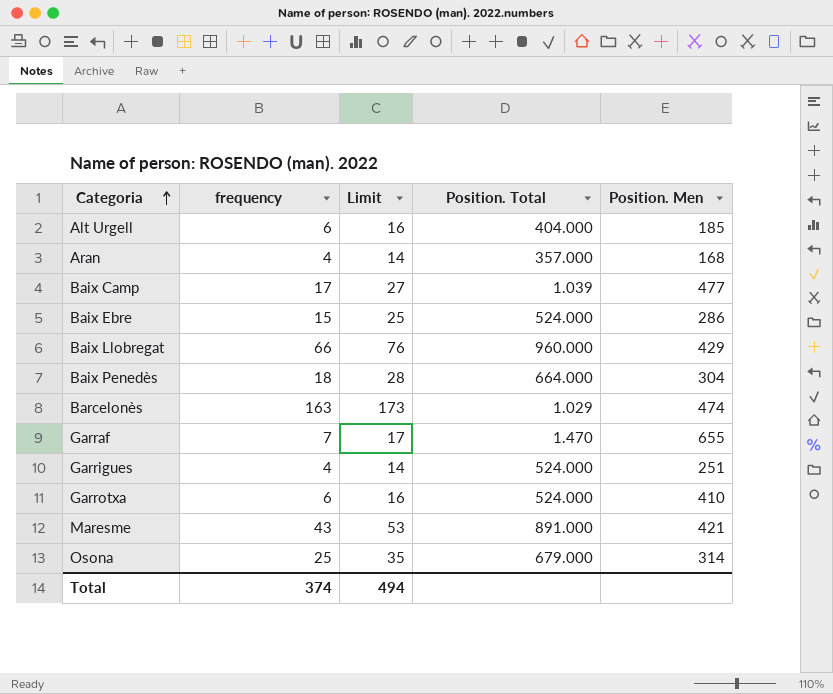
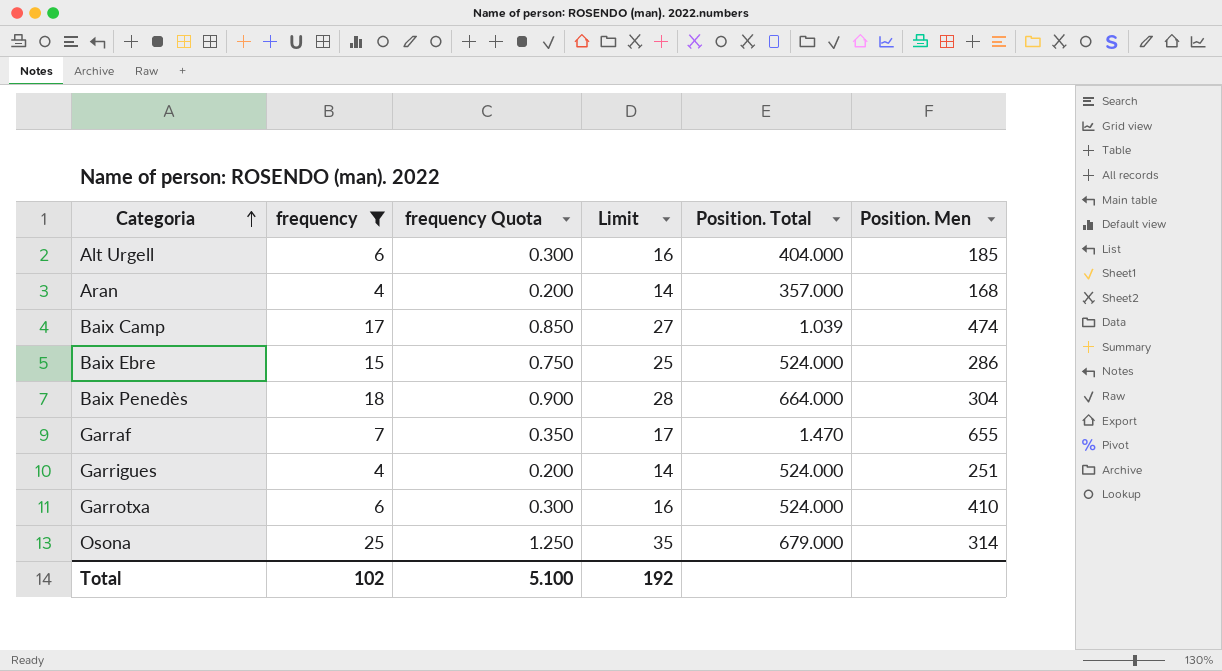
filter: none -> frequency <= 25
column frequency Quota | formula: none -> [frequency] * 0.05
Baix Camp | Position. Men: 477 -> 474
Total | frequency: 374 -> 102
Total | Limit: 494 -> 192

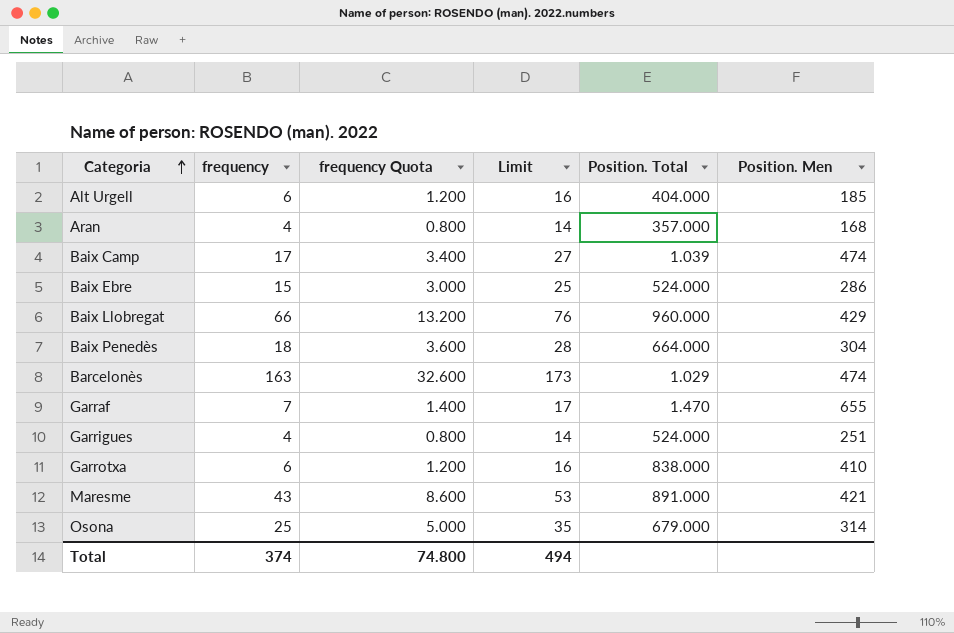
filter: frequency <= 25 -> none
column frequency Quota | formula: [frequency] * 0.05 -> [frequency] * 0.2
Garrotxa | Position. Total: 524.000 -> 838.000
Total | frequency: 102 -> 374
Total | frequency Quota: 5.100 -> 74.800
Total | Limit: 192 -> 494

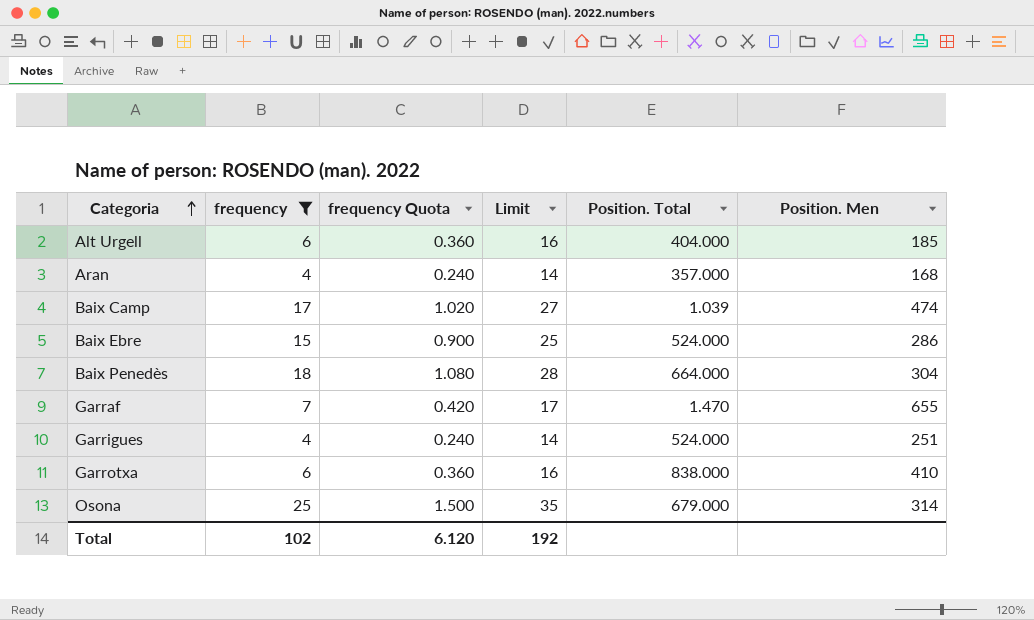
filter: none -> frequency <= 25
column frequency Quota | formula: [frequency] * 0.2 -> [frequency] * 0.06
Total | frequency: 374 -> 102
Total | frequency Quota: 74.800 -> 6.120
Total | Limit: 494 -> 192

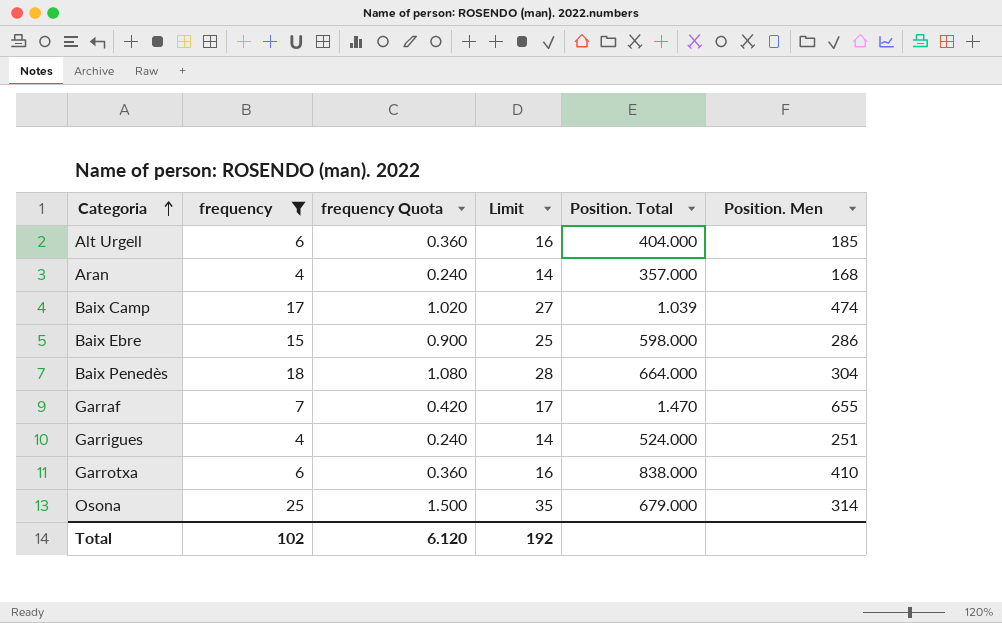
Baix Ebre | Position. Total: 524.000 -> 598.000

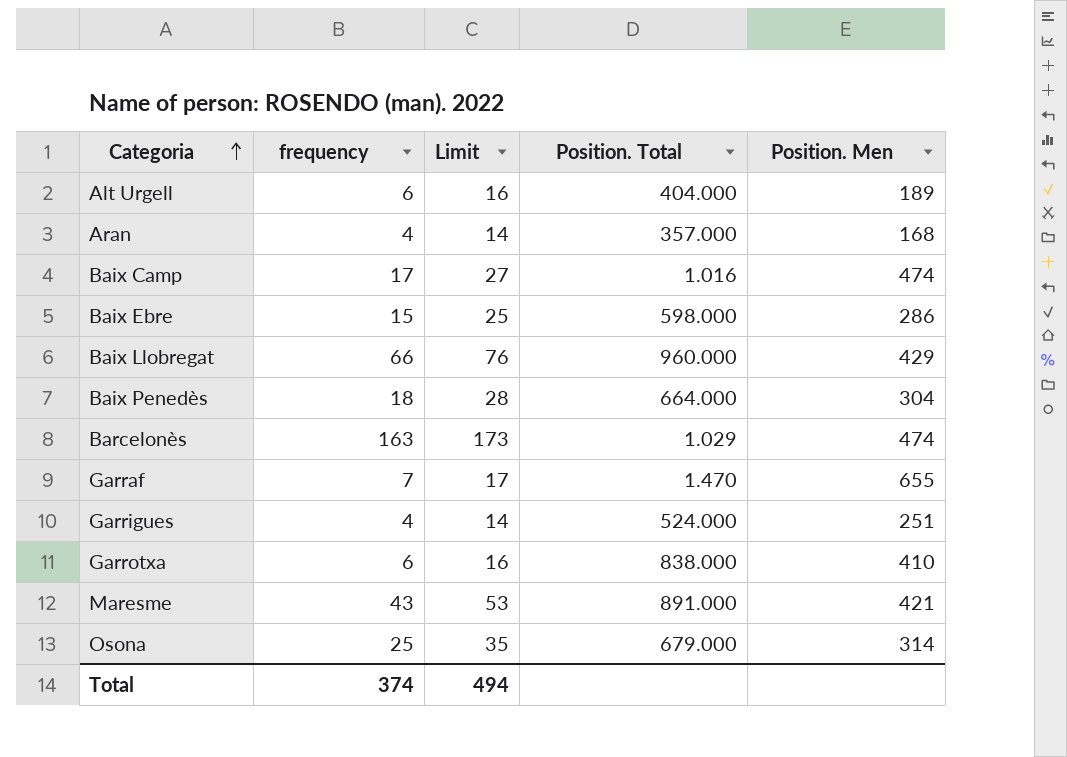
filter: frequency <= 25 -> none
column frequency Quota | formula: [frequency] * 0.06 -> none
Alt Urgell | Position. Men: 185 -> 189
Baix Camp | Position. Total: 1.039 -> 1.016
Total | frequency: 102 -> 374
Total | Limit: 192 -> 494

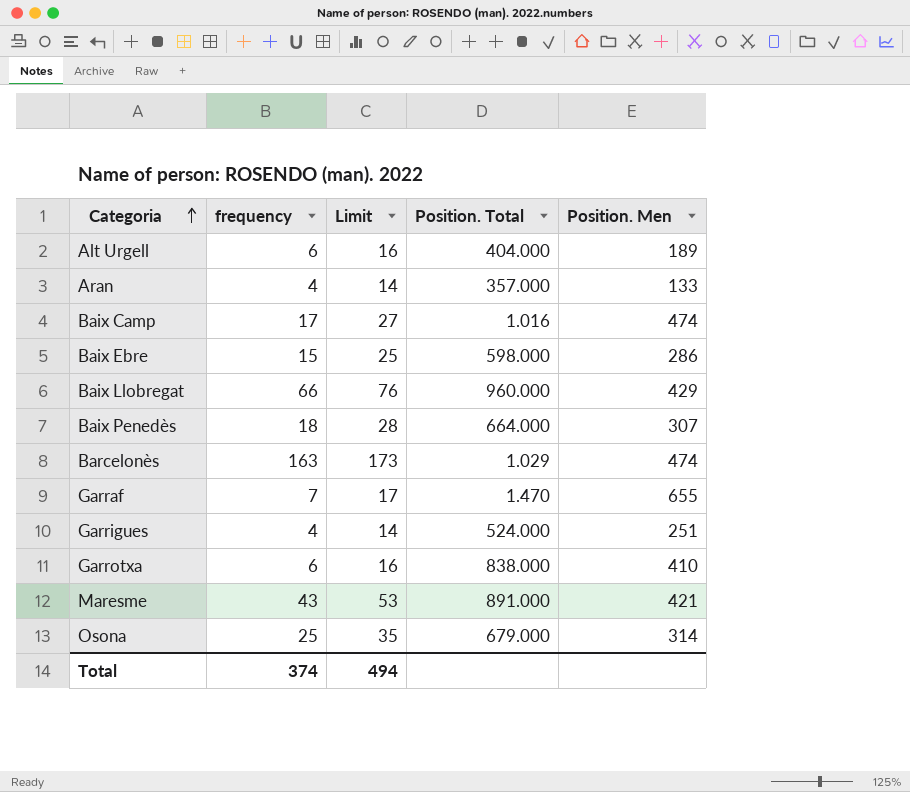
Aran | Position. Men: 168 -> 133
Baix Penedès | Position. Men: 304 -> 307

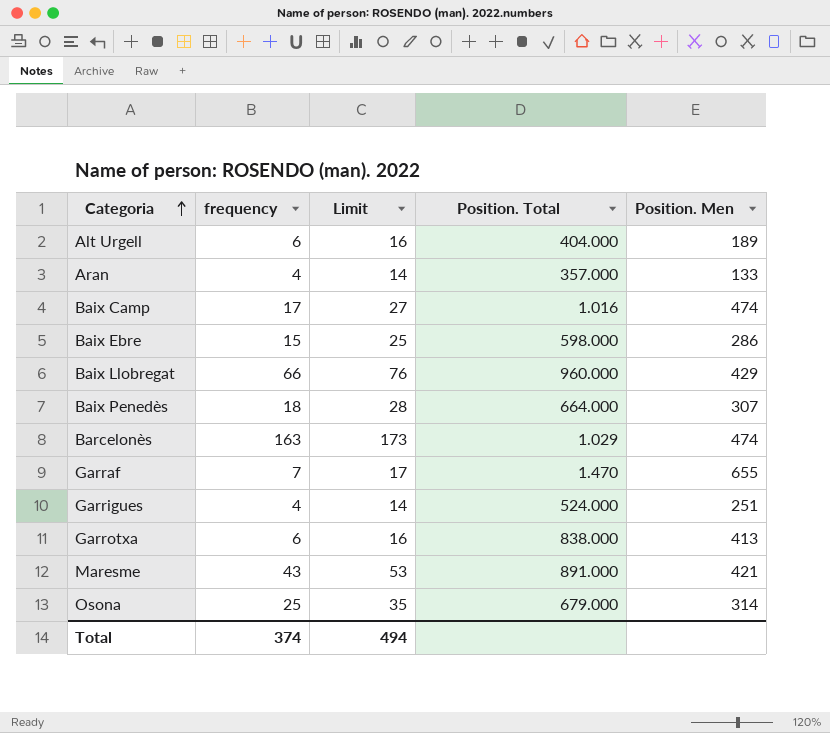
Garrotxa | Position. Men: 410 -> 413

